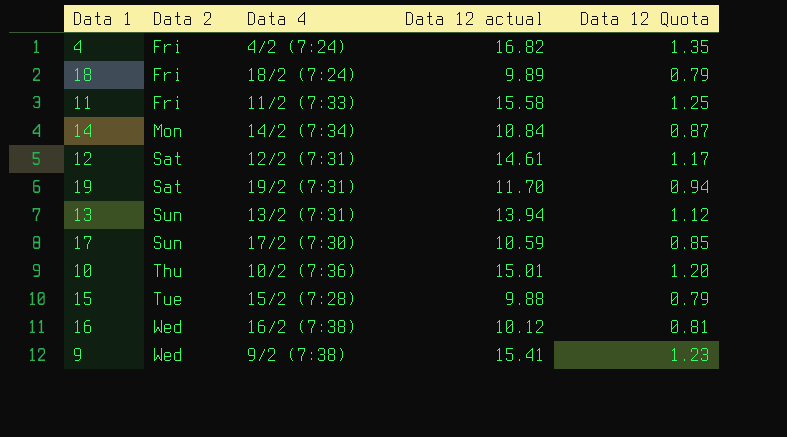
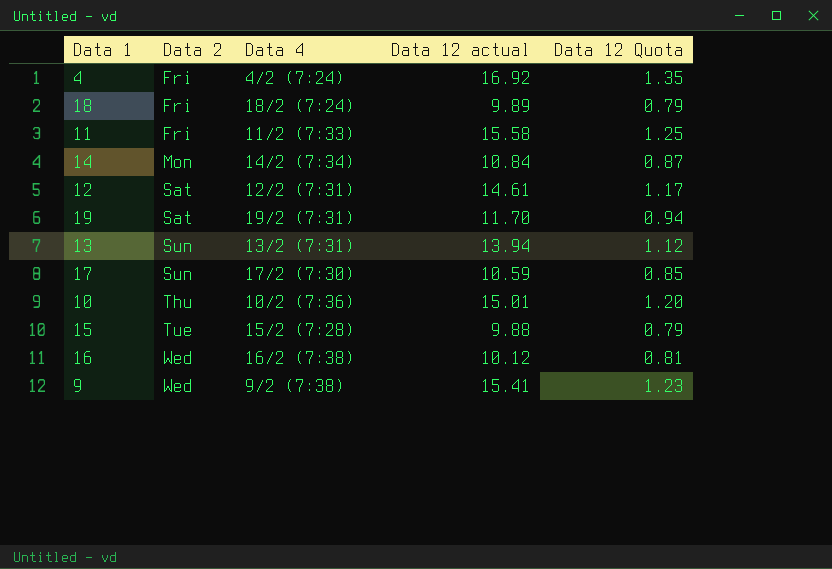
4 | Data 12 actual: 16.82 -> 16.92

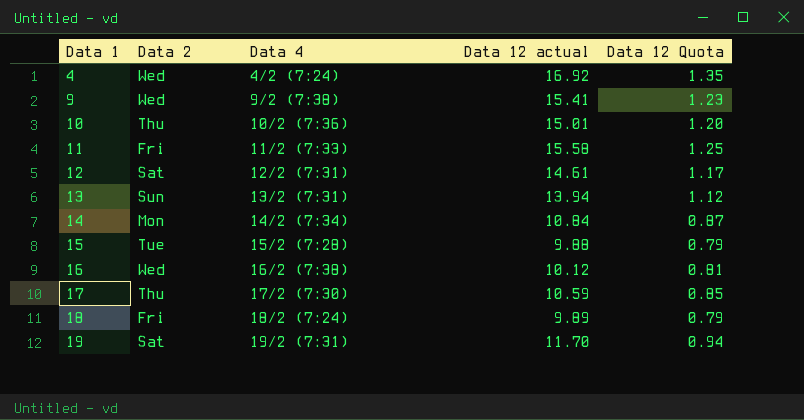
row order: Data 2 ascending -> Data 1 ascending
4 | Data 2: Fri -> Wed
17 | Data 2: Sun -> Thu

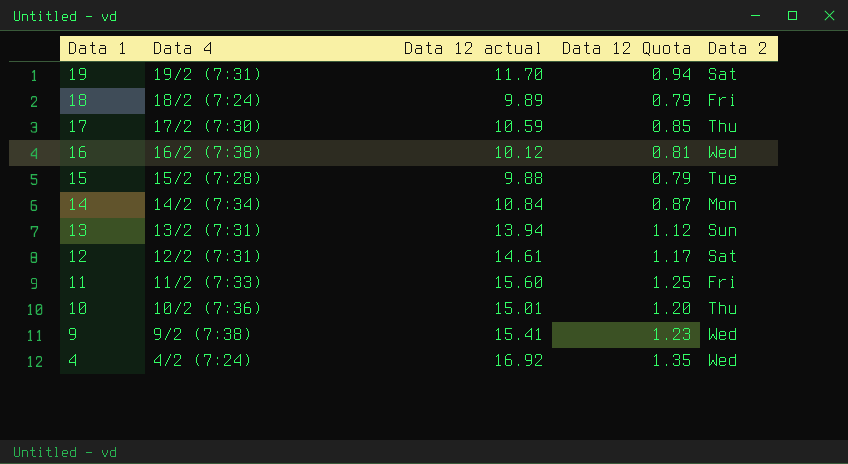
row order: Data 1 ascending -> Data 1 descending
column Data 2 | position: 2 -> 5
11 | Data 12 actual: 15.58 -> 15.60

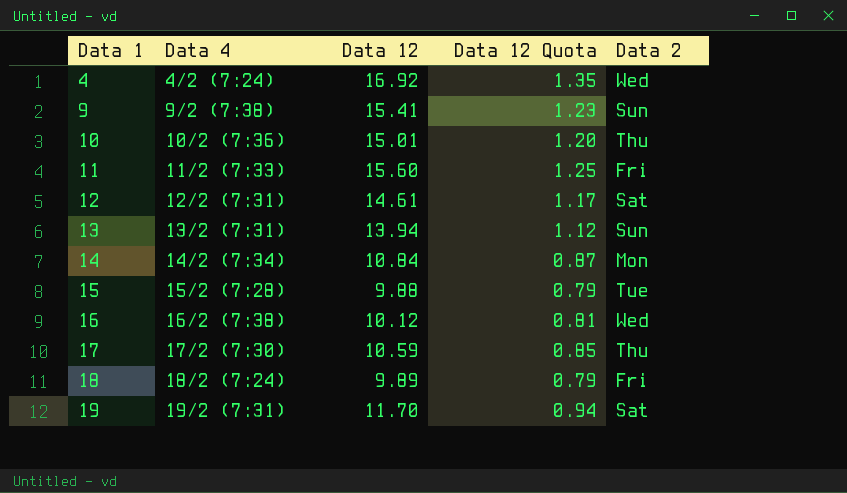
row order: Data 1 descending -> Data 1 ascending
column name: Data 12 actual -> Data 12
9 | Data 2: Wed -> Sun

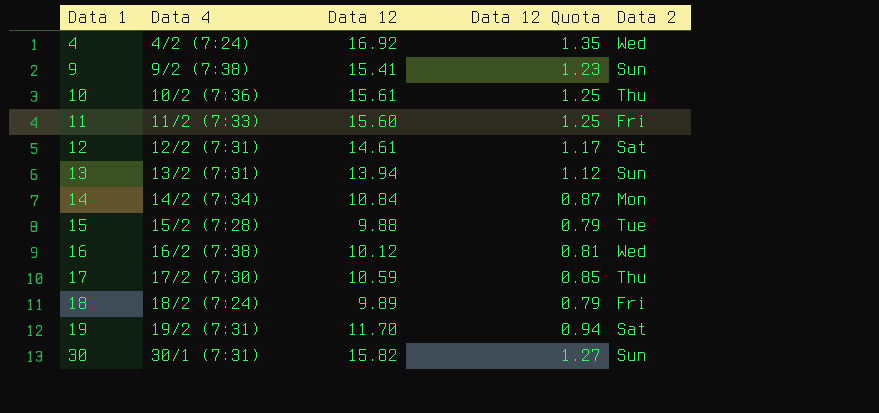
10 | Data 12: 15.01 -> 15.61
10 | Data 12 Quota: 1.20 -> 1.25
row 30: none -> 30/1 (7:31) | 15.82 | 1.27 | Sun

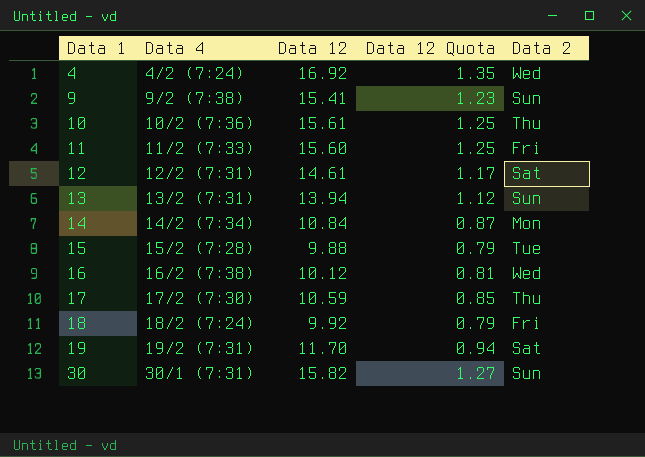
18 | Data 12: 9.89 -> 9.92

